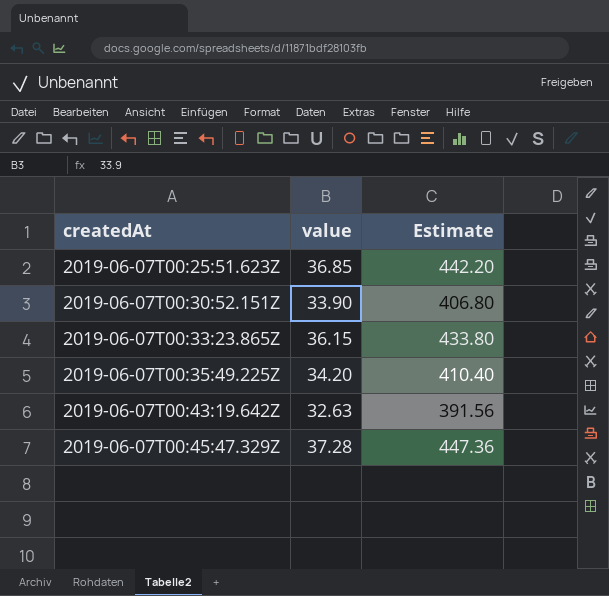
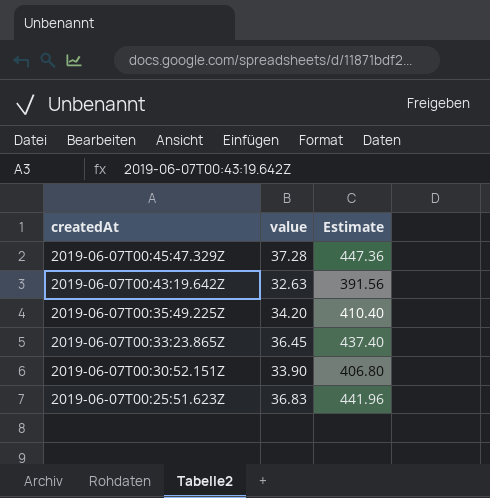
row order: createdAt ascending -> createdAt descending
2019-06-07T00:33:23.865Z | value: 36.15 -> 36.45
2019-06-07T00:33:23.865Z | Estimate: 433.80 -> 437.40
2019-06-07T00:25:51.623Z | value: 36.85 -> 36.83
2019-06-07T00:25:51.623Z | Estimate: 442.20 -> 441.96

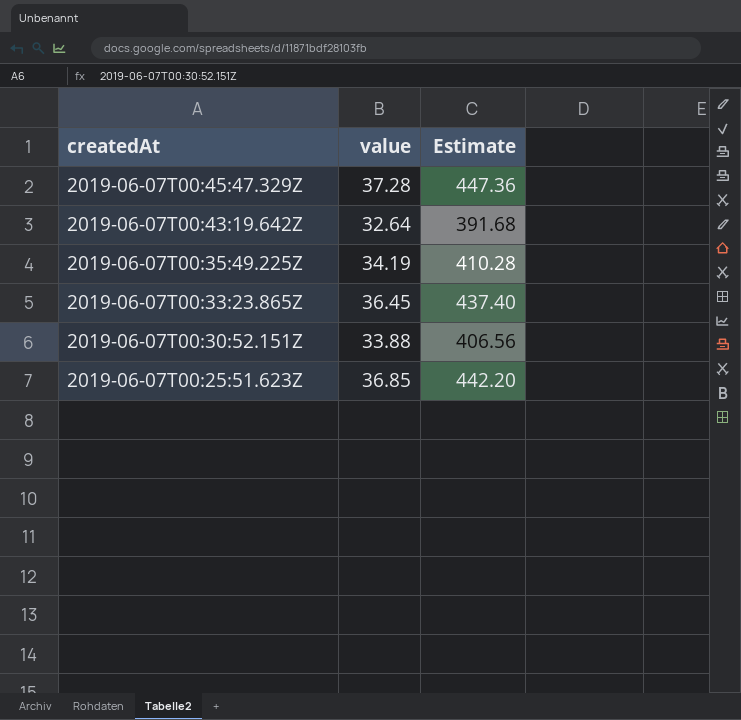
2019-06-07T00:43:19.642Z | value: 32.63 -> 32.64
2019-06-07T00:43:19.642Z | Estimate: 391.56 -> 391.68
2019-06-07T00:35:49.225Z | value: 34.20 -> 34.19
2019-06-07T00:35:49.225Z | Estimate: 410.40 -> 410.28
2019-06-07T00:30:52.151Z | value: 33.90 -> 33.88
2019-06-07T00:30:52.151Z | Estimate: 406.80 -> 406.56
2019-06-07T00:25:51.623Z | value: 36.83 -> 36.85
2019-06-07T00:25:51.623Z | Estimate: 441.96 -> 442.20

